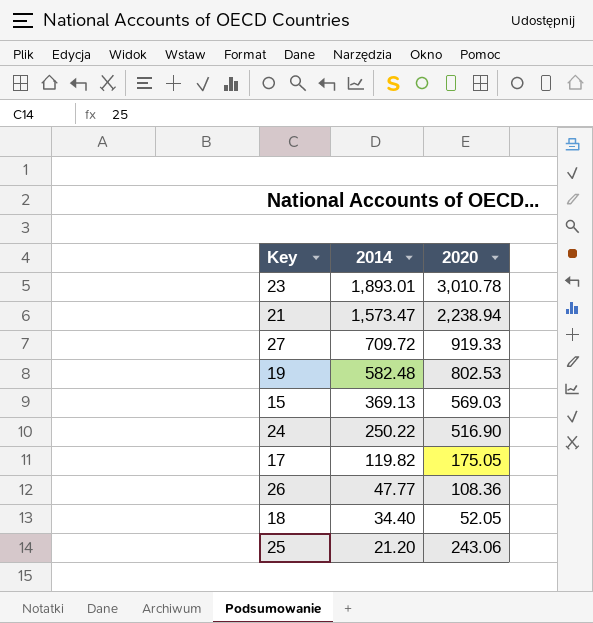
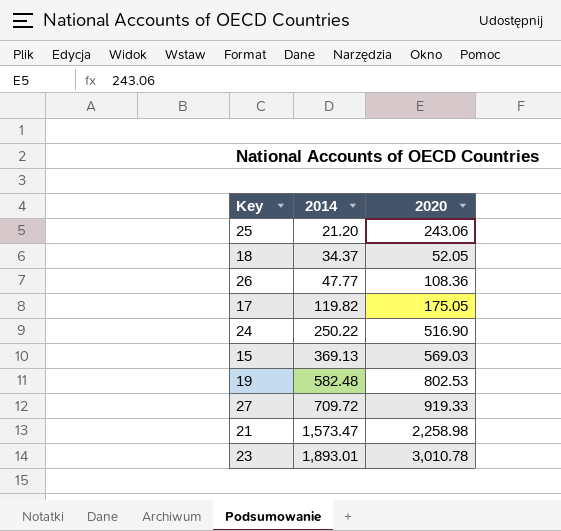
row order: 2014 descending -> 2014 ascending
18 | 2014: 34.40 -> 34.37
21 | 2020: 2,238.94 -> 2,258.98

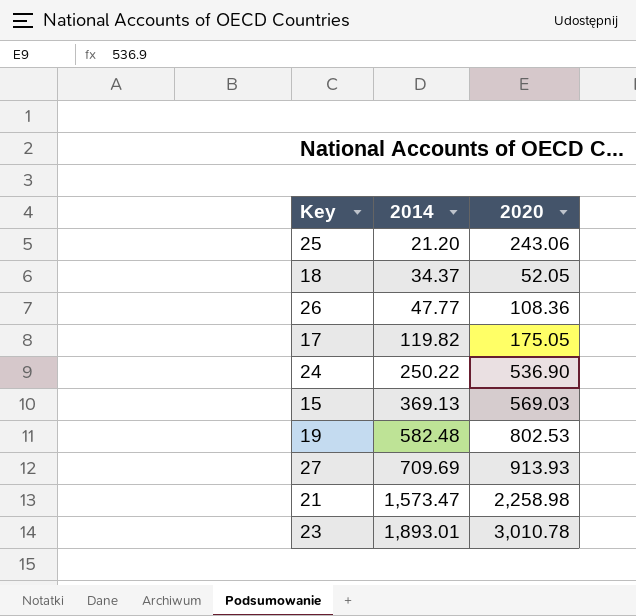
24 | 2020: 516.90 -> 536.90
27 | 2014: 709.72 -> 709.69
27 | 2020: 919.33 -> 913.93

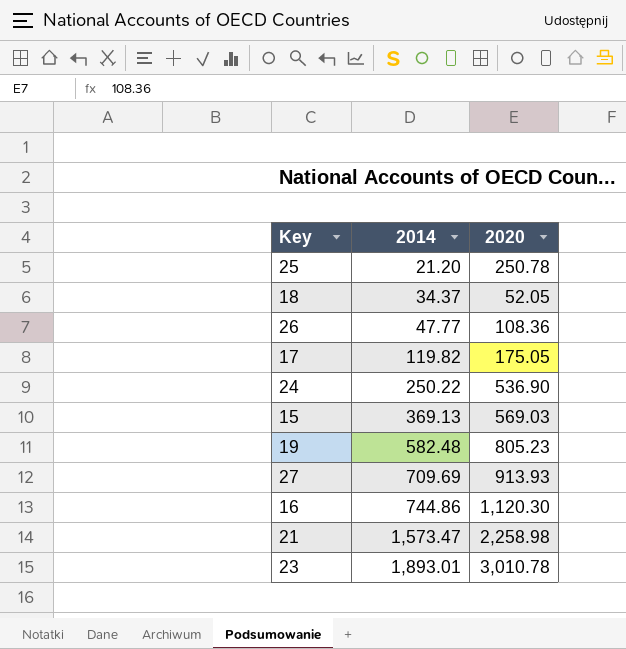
25 | 2020: 243.06 -> 250.78
19 | 2020: 802.53 -> 805.23
row 16: none -> 744.86 | 1,120.30

